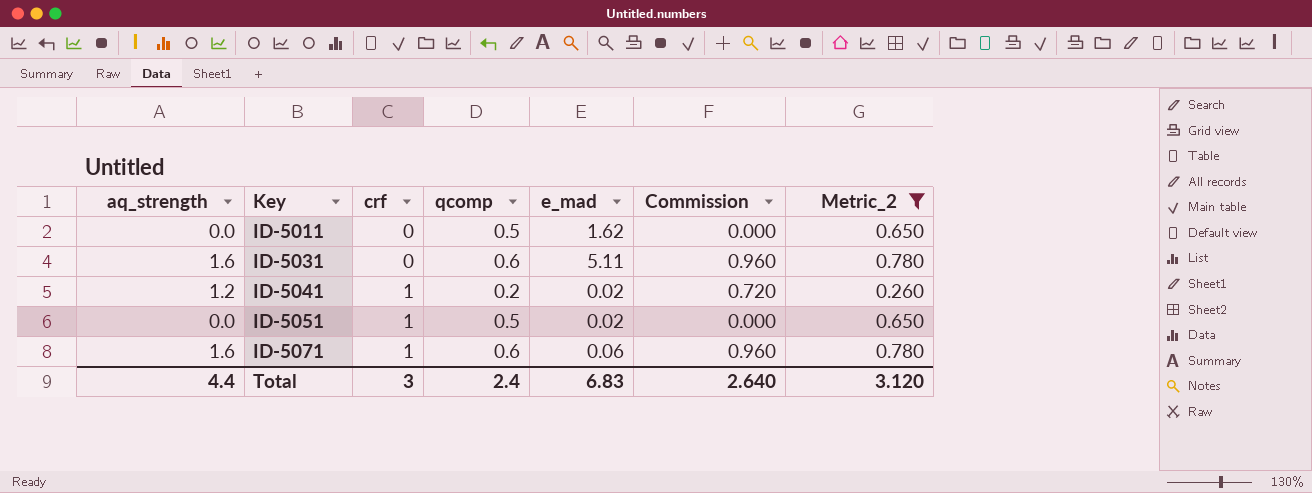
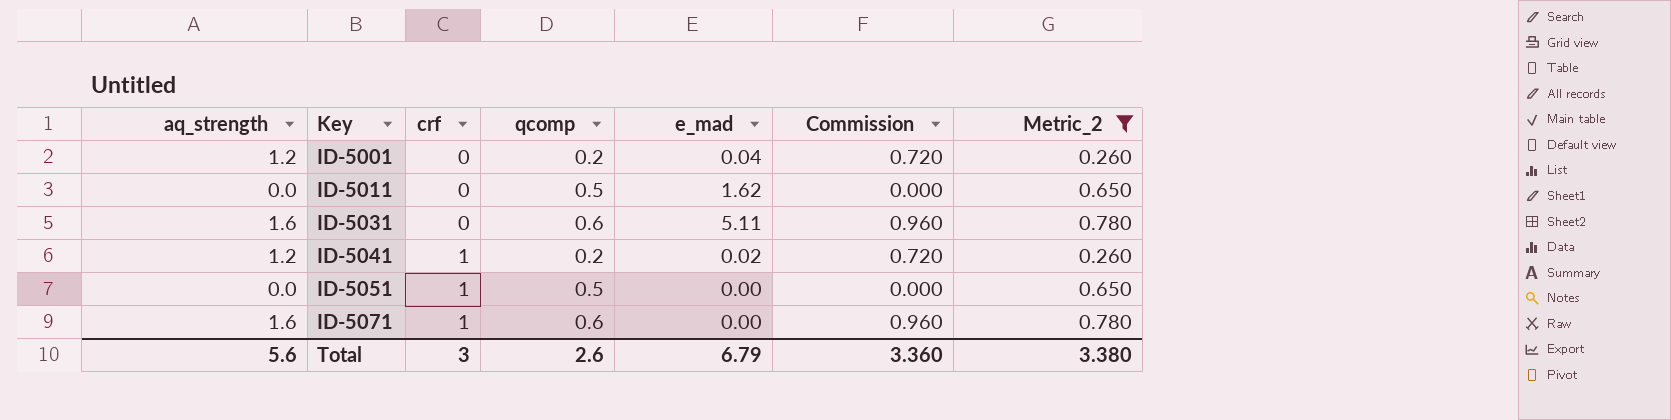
row ID-5001: none -> 1.2 | 0 | 0.2 | 0.04 | 0.720 | 0.260
ID-5051 | e_mad: 0.02 -> 0.00
ID-5071 | e_mad: 0.06 -> 0.00
Total | aq_strength: 4.4 -> 5.6
Total | qcomp: 2.4 -> 2.6
Total | e_mad: 6.83 -> 6.79
Total | Commission: 2.640 -> 3.360
Total | Metric_2: 3.120 -> 3.380

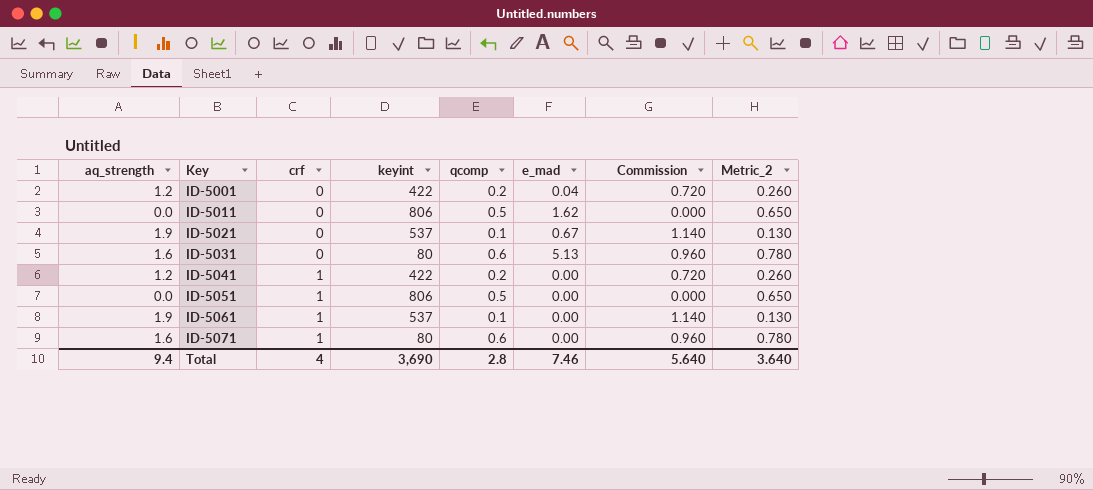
filter: Metric_2 != 0.130 -> none
column keyint | position: none -> 4
ID-5031 | e_mad: 5.11 -> 5.13
ID-5041 | e_mad: 0.02 -> 0.00
Total | aq_strength: 5.6 -> 9.4
Total | crf: 3 -> 4
Total | qcomp: 2.6 -> 2.8
Total | e_mad: 6.79 -> 7.46
Total | Commission: 3.360 -> 5.640
Total | Metric_2: 3.380 -> 3.640

